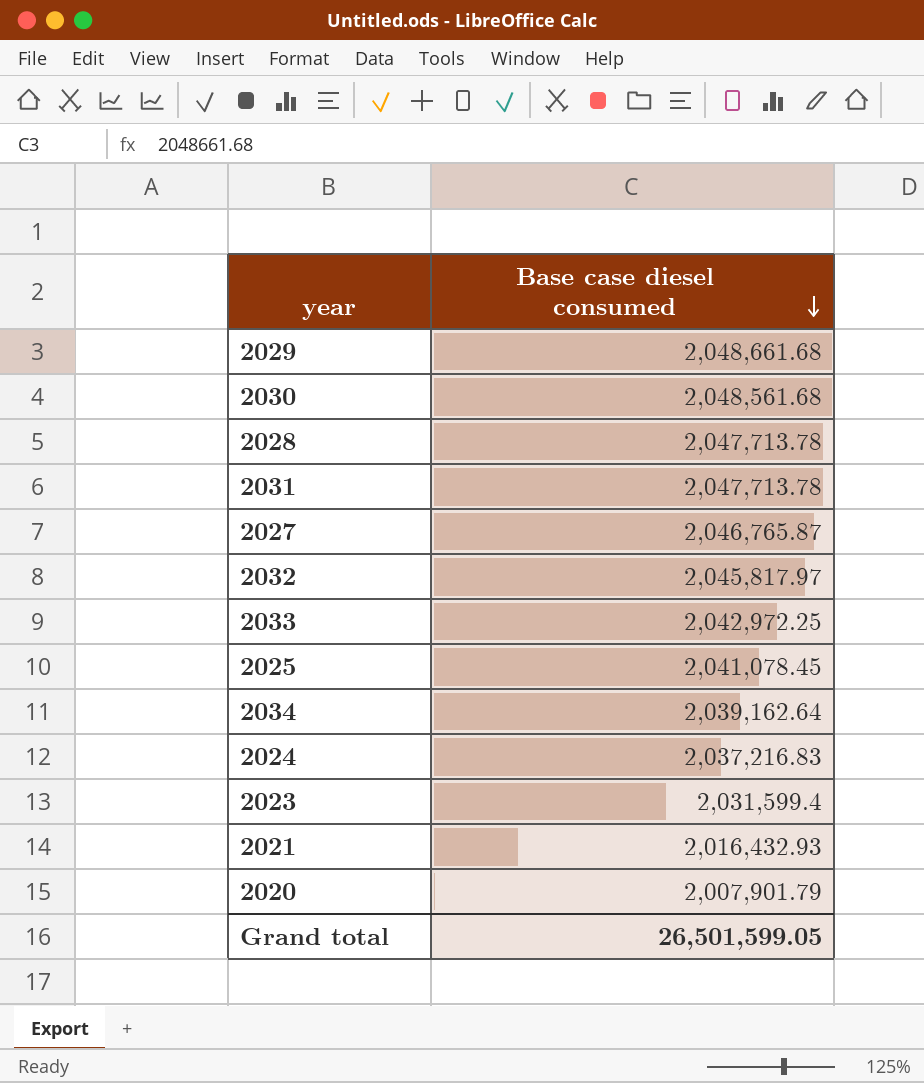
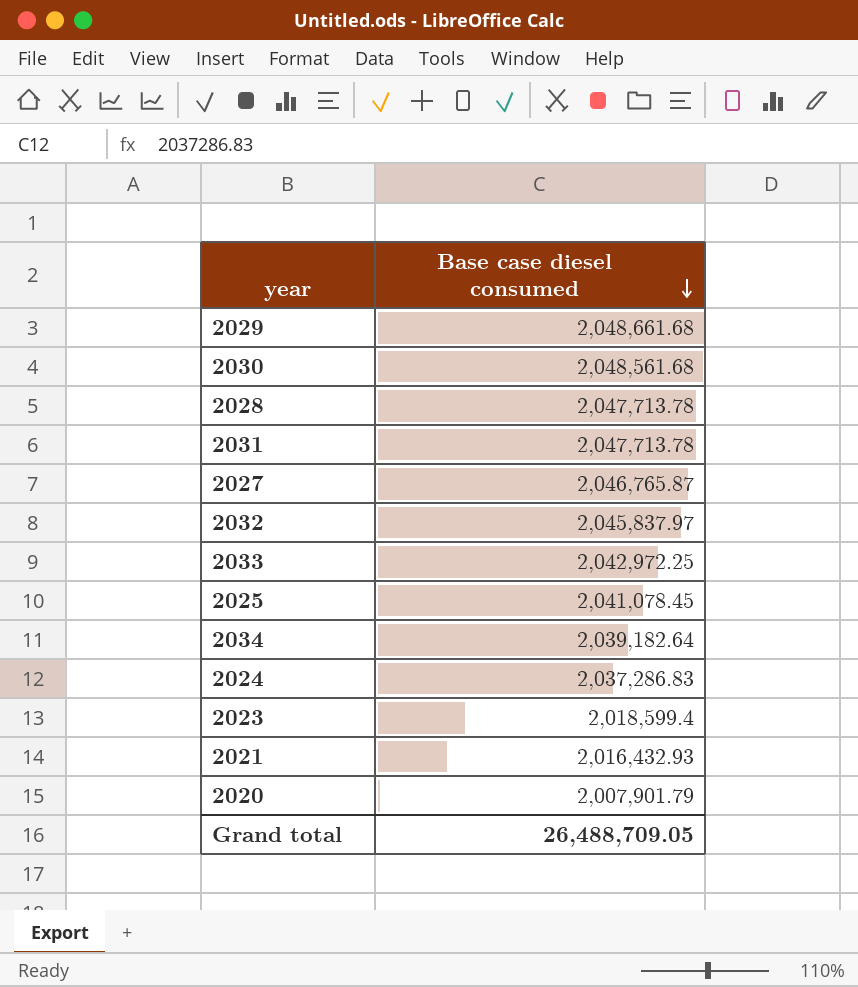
2032 | Base case diesel consumed: 2,045,817.97 -> 2,045,837.97
2034 | Base case diesel consumed: 2,039,162.64 -> 2,039,182.64
2024 | Base case diesel consumed: 2,037,216.83 -> 2,037,286.83
2023 | Base case diesel consumed: 2,031,599.4 -> 2,018,599.4
Grand total | Base case diesel consumed: 26,501,599.05 -> 26,488,709.05

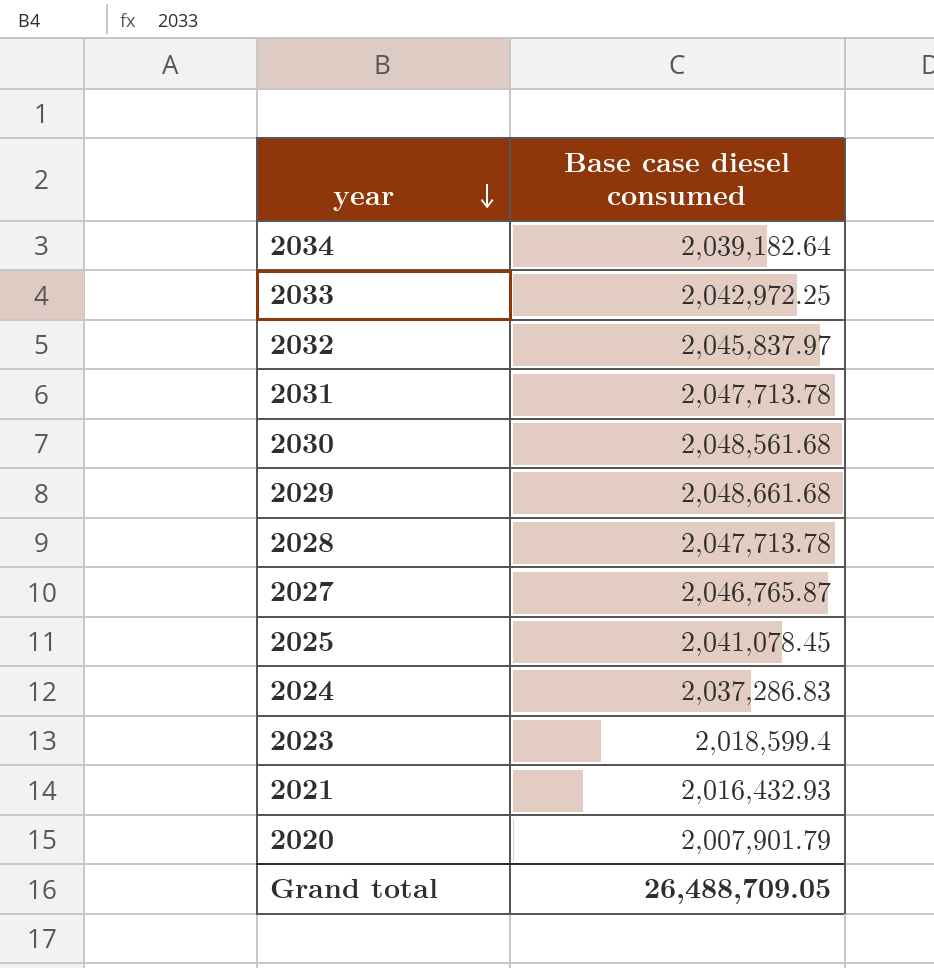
row order: Base case diesel consumed descending -> year descending

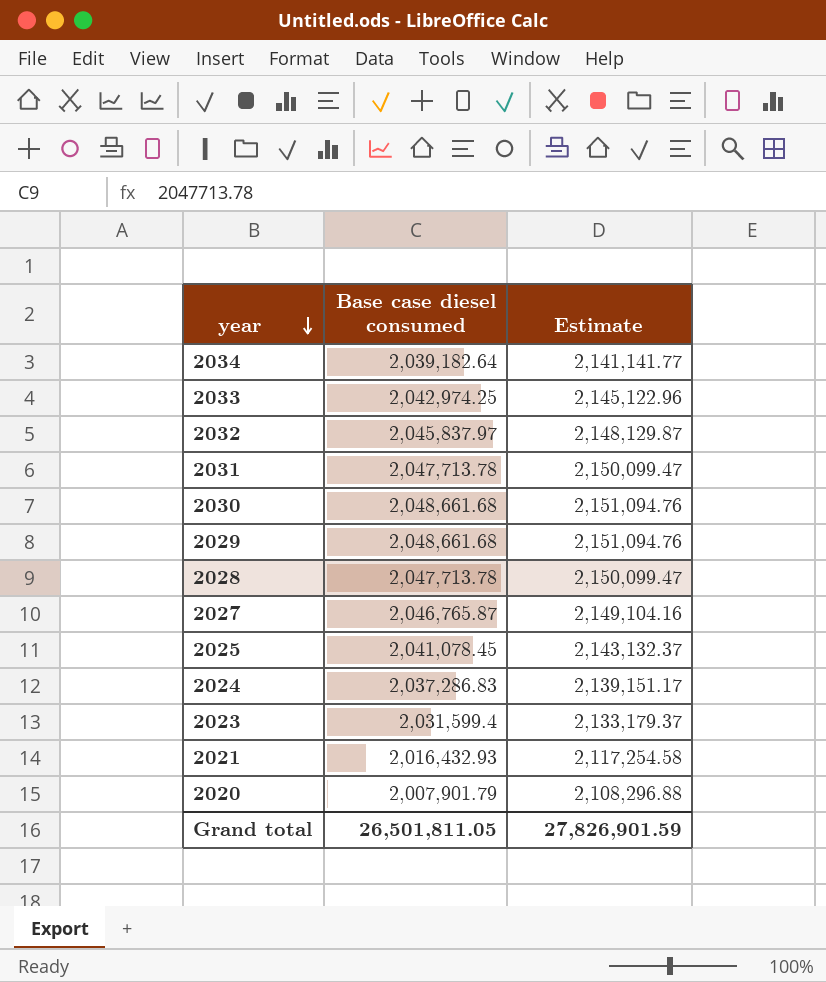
column Estimate | formula: none -> [Base case diesel consumed] * 1.05
2033 | Base case diesel consumed: 2,042,972.25 -> 2,042,974.25
2030 | Base case diesel consumed: 2,048,561.68 -> 2,048,661.68
2023 | Base case diesel consumed: 2,018,599.4 -> 2,031,599.4
Grand total | Base case diesel consumed: 26,488,709.05 -> 26,501,811.05

